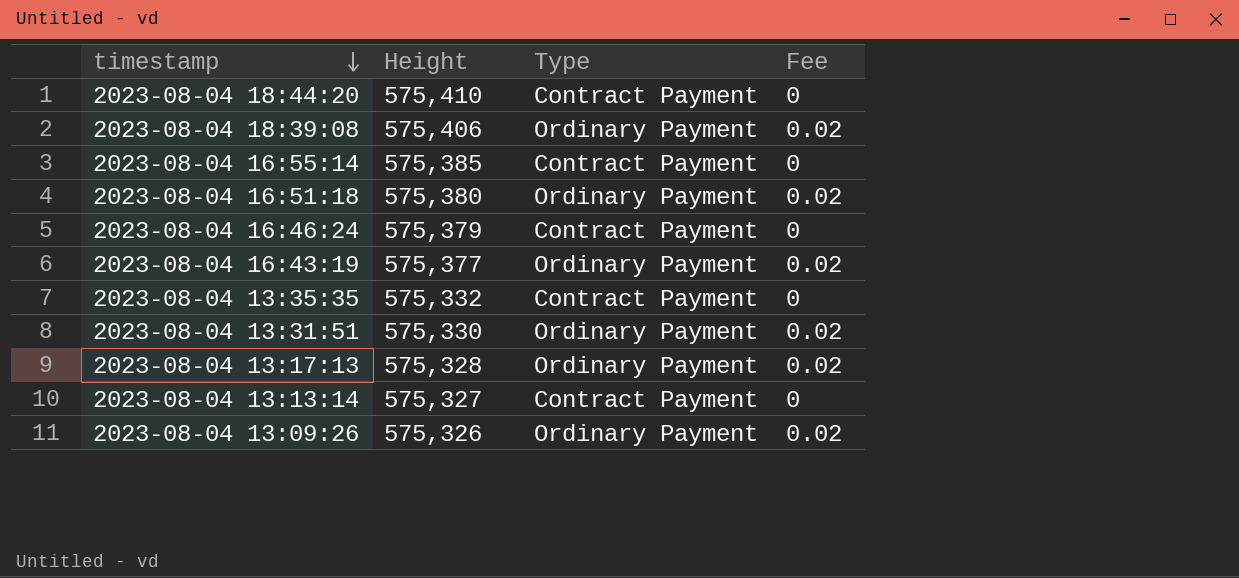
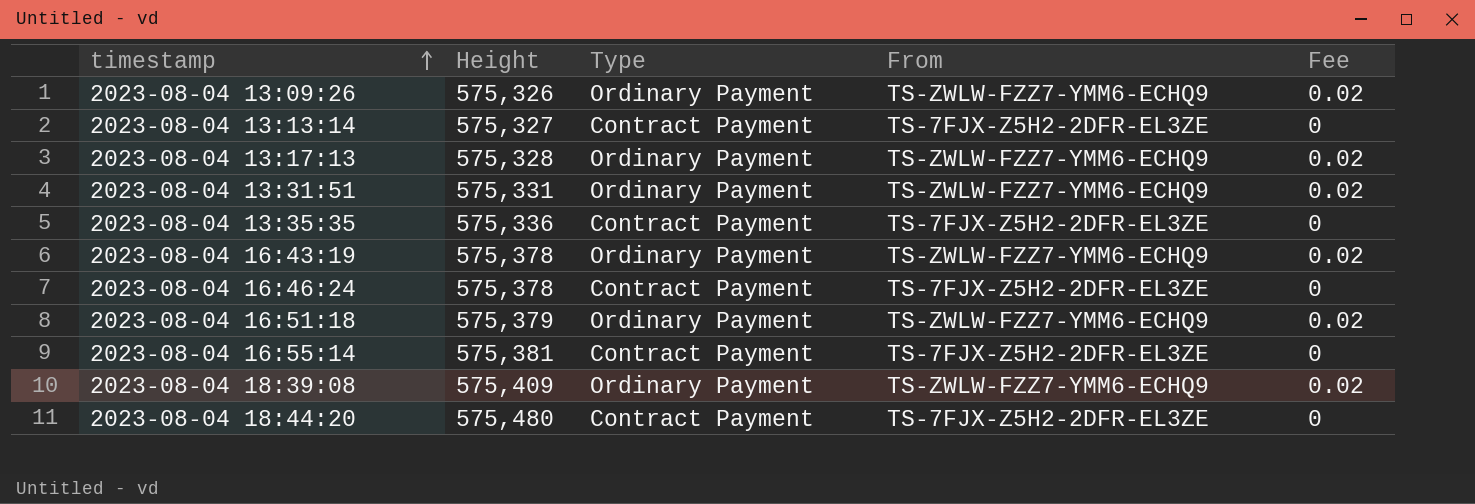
row order: timestamp descending -> timestamp ascending
column From | position: none -> 4
2023-08-04 13:31:51 | Height: 575,330 -> 575,331
2023-08-04 13:35:35 | Height: 575,332 -> 575,336
2023-08-04 16:43:19 | Height: 575,377 -> 575,378
2023-08-04 16:46:24 | Height: 575,379 -> 575,378
2023-08-04 16:51:18 | Height: 575,380 -> 575,379
2023-08-04 16:55:14 | Height: 575,385 -> 575,381
2023-08-04 18:39:08 | Height: 575,406 -> 575,409
2023-08-04 18:44:20 | Height: 575,410 -> 575,480

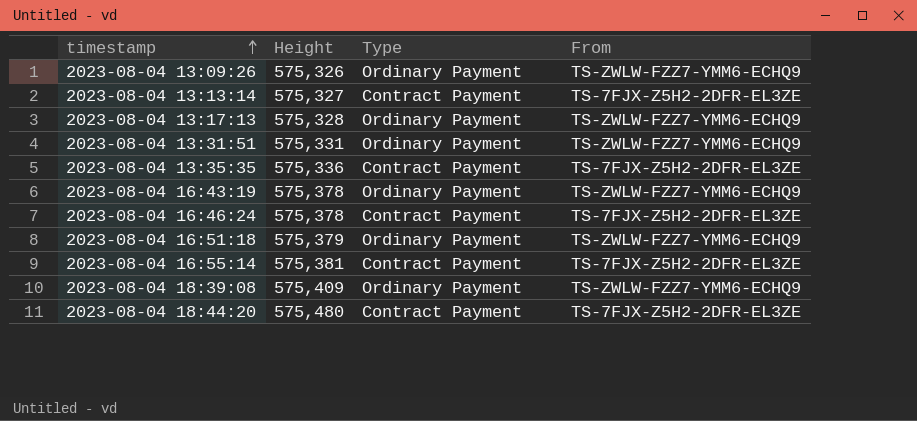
column Fee | position: 5 -> none

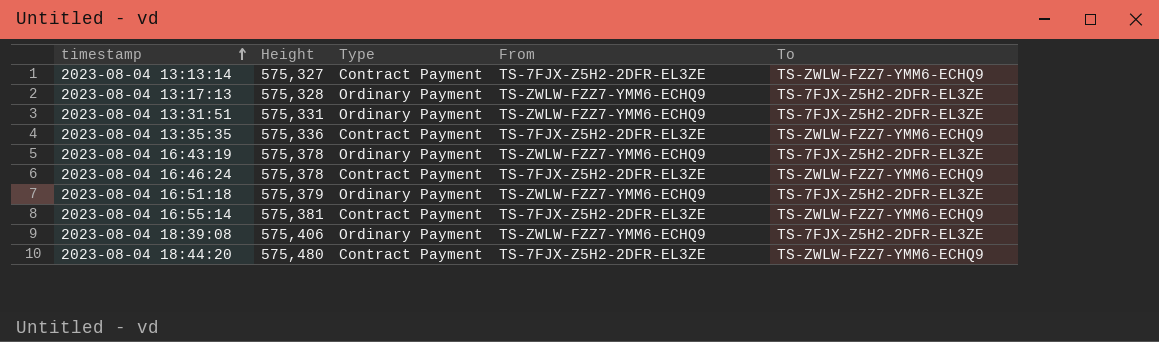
column To | position: none -> 5
row 2023-08-04 13:09:26: 575,326 | Ordinary Payment | TS-ZWLW-FZZ7-YMM6-ECHQ9 -> none
2023-08-04 18:39:08 | Height: 575,409 -> 575,406

